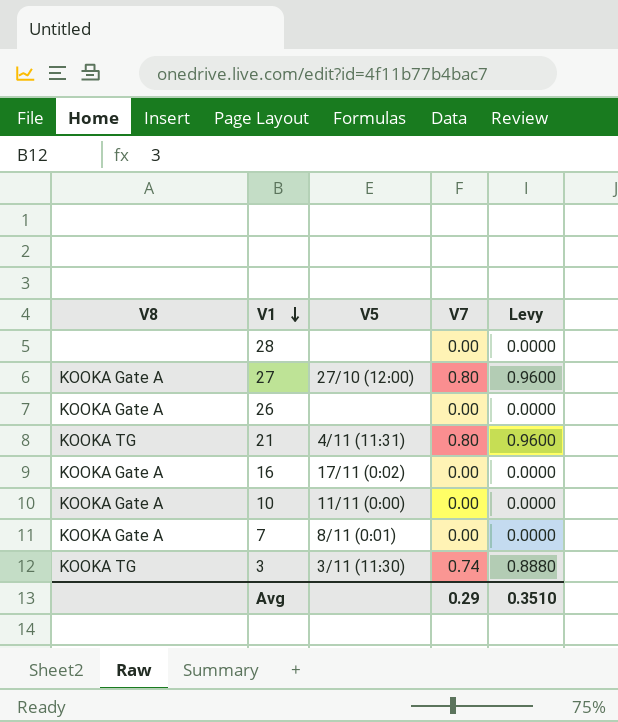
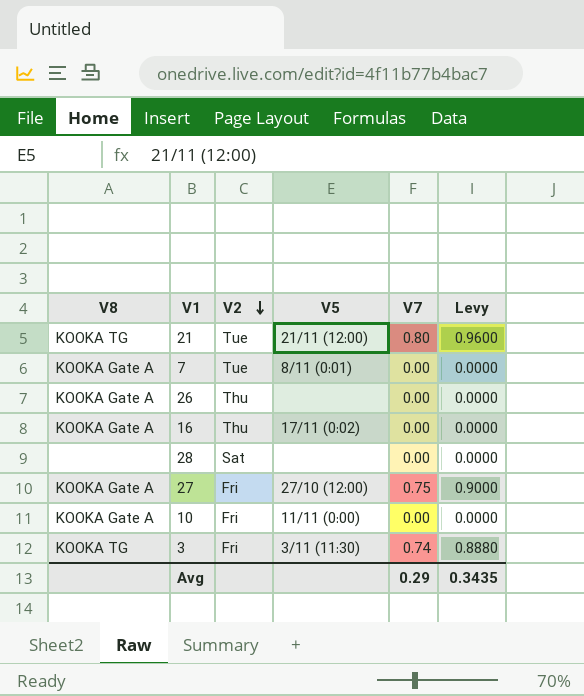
row order: V1 descending -> V2 descending
column V2 | position: none -> 3
21 | V5: 4/11 (11:31) -> 21/11 (12:00)
27 | V7: 0.80 -> 0.75
27 | Levy: 0.9600 -> 0.9000
Avg | Levy: 0.3510 -> 0.3435

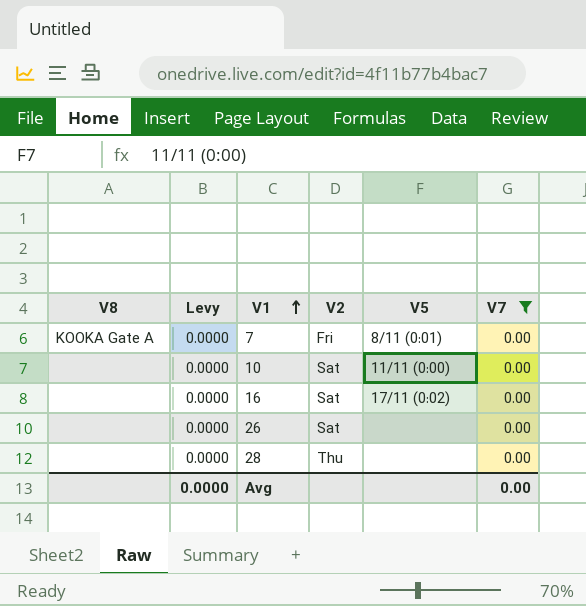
filter: none -> V7 = 0.00
row order: V2 descending -> V1 ascending
column Levy | position: 6 -> 2
7 | V2: Tue -> Fri
10 | V8: KOOKA Gate A -> none
10 | V2: Fri -> Sat
16 | V8: KOOKA Gate A -> none
16 | V2: Thu -> Sat
26 | V8: KOOKA Gate A -> none
26 | V2: Thu -> Sat
28 | V2: Sat -> Thu
Avg | Levy: 0.3435 -> 0.0000
Avg | V7: 0.29 -> 0.00

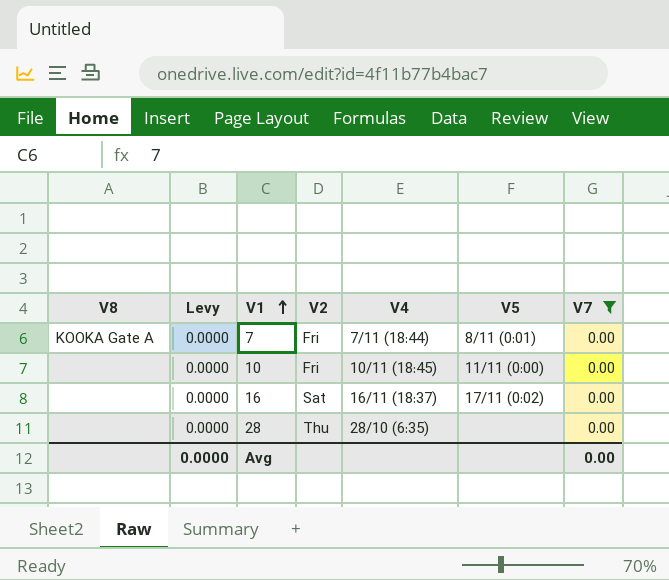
column V4 | position: none -> 5
row 26: none | 0.0000 | Sat | none | 0.00 -> none
10 | V2: Sat -> Fri

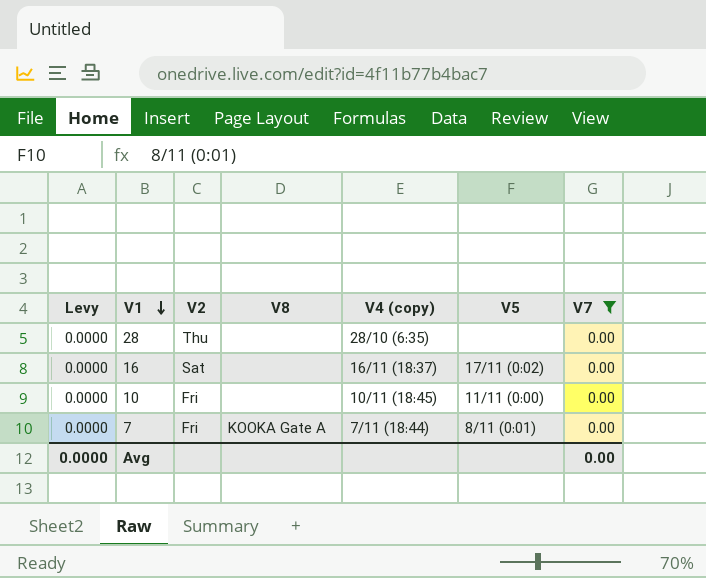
row order: V1 ascending -> V1 descending
column V8 | position: 1 -> 4
column name: V4 -> V4 (copy)

